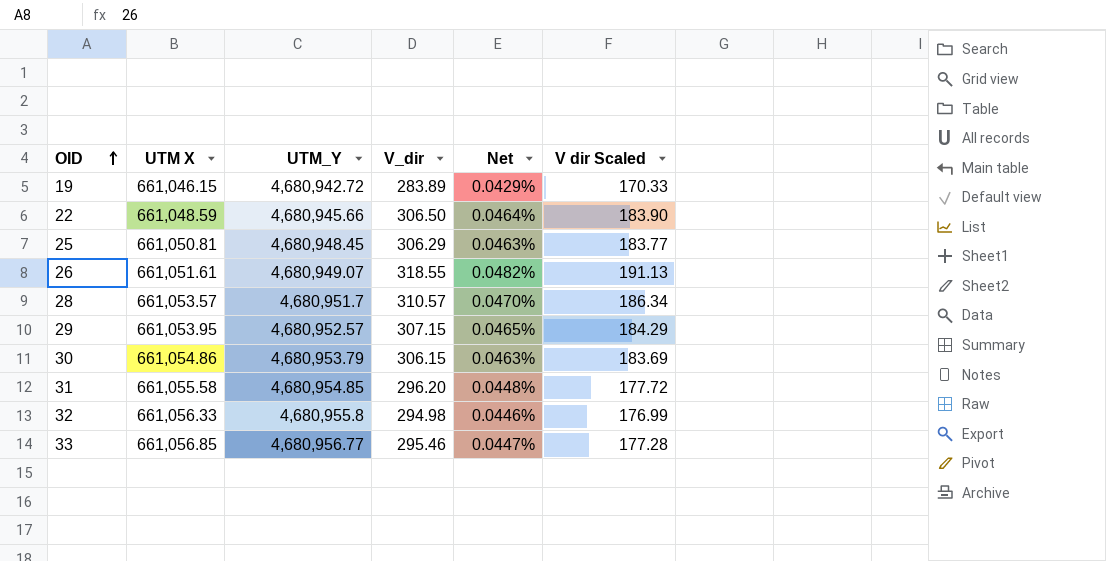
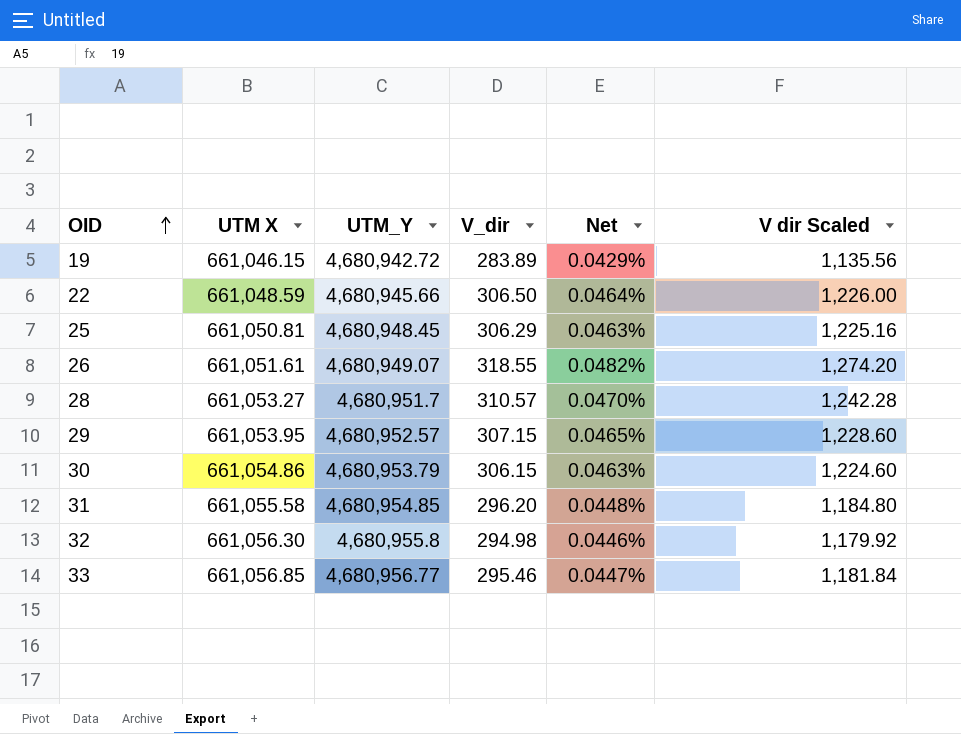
column V dir Scaled | formula: [V_dir] * 0.6 -> [V_dir] * 4
28 | UTM X: 661,053.57 -> 661,053.27
32 | UTM X: 661,056.33 -> 661,056.30

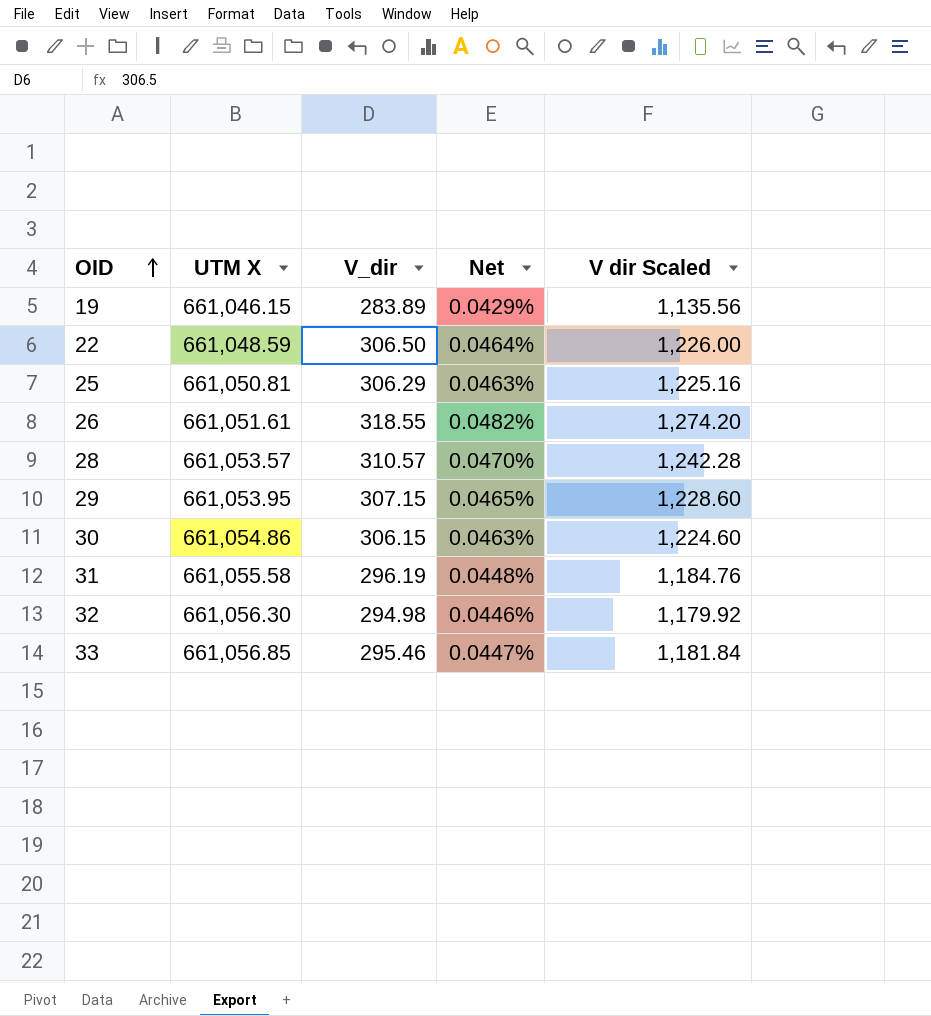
column UTM_Y | position: 3 -> none
28 | UTM X: 661,053.27 -> 661,053.57
31 | V_dir: 296.20 -> 296.19
31 | V dir Scaled: 1,184.80 -> 1,184.76

